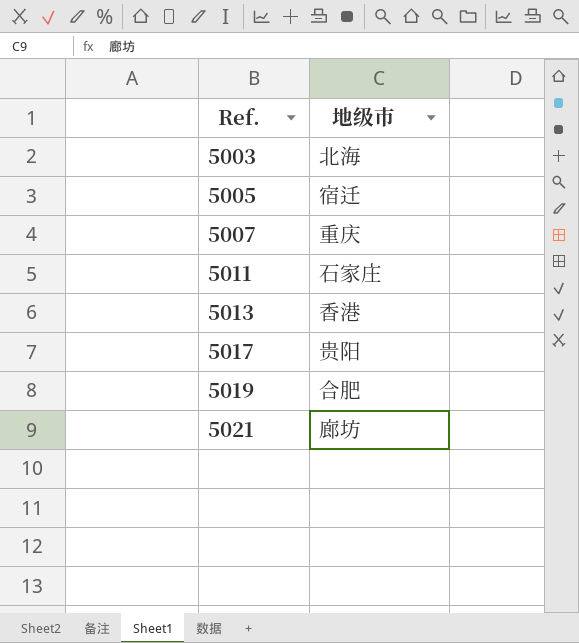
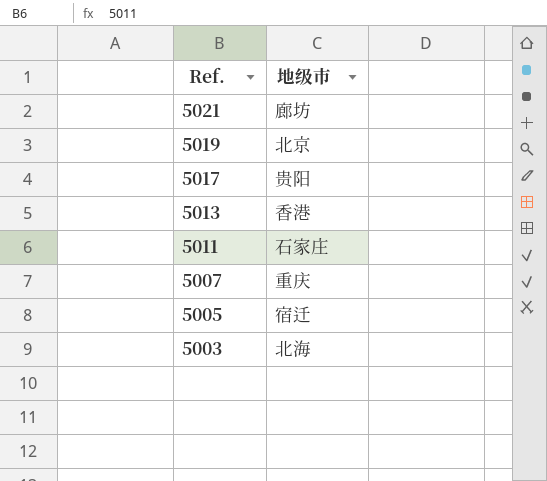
row order: Ref. ascending -> Ref. descending
5019 | 地级市: 合肥 -> 北京

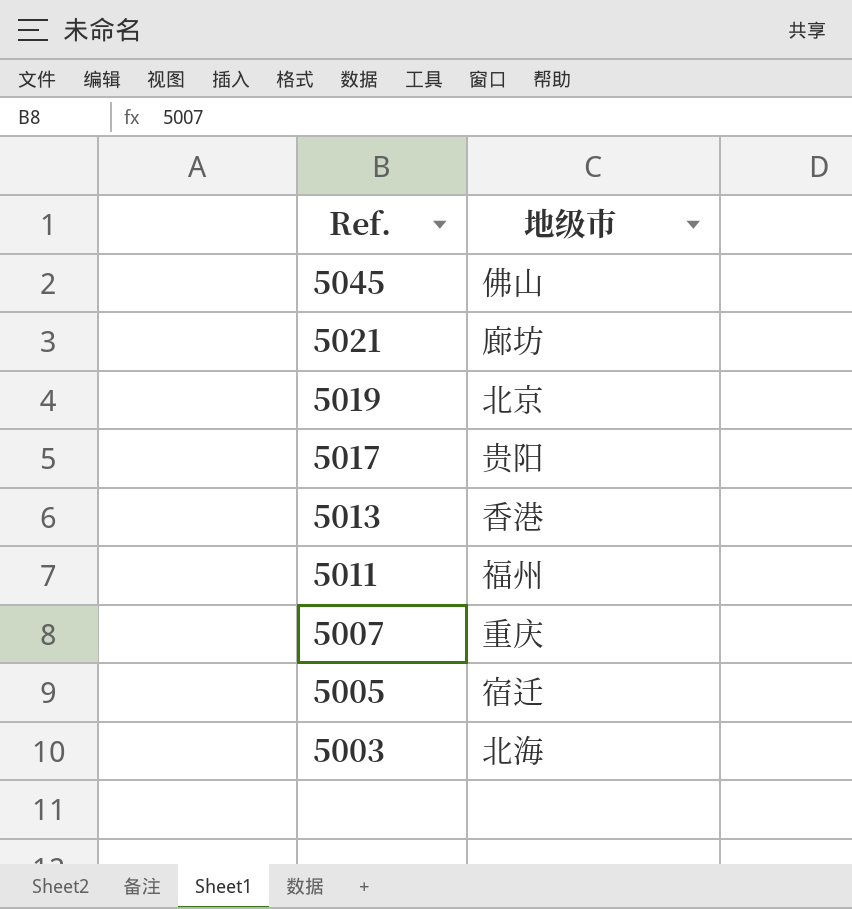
row 5045: none -> 佛山
5011 | 地级市: 石家庄 -> 福州

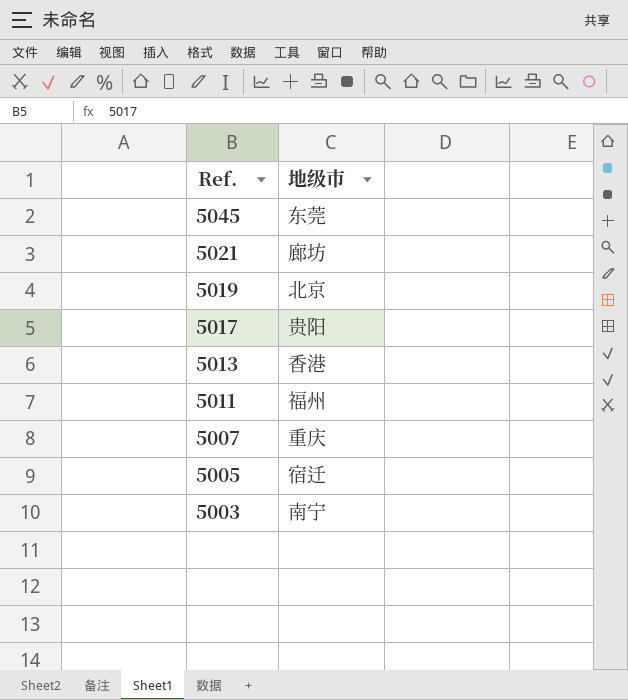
5045 | 地级市: 佛山 -> 东莞
5003 | 地级市: 北海 -> 南宁

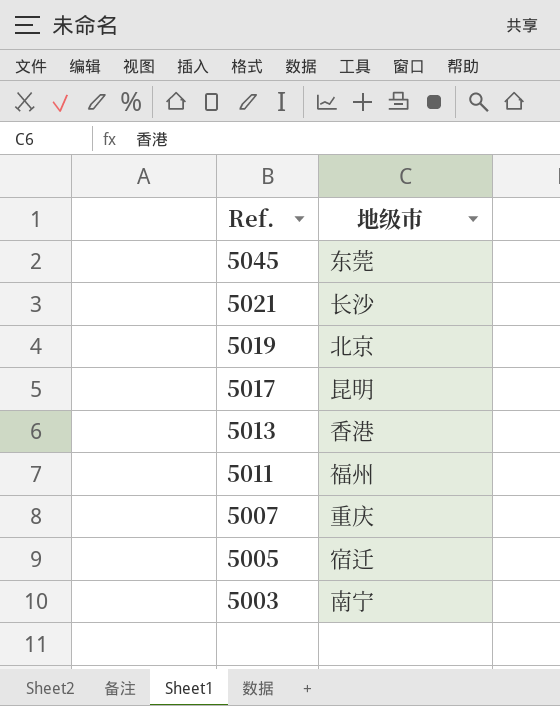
5021 | 地级市: 廊坊 -> 长沙
5017 | 地级市: 贵阳 -> 昆明

